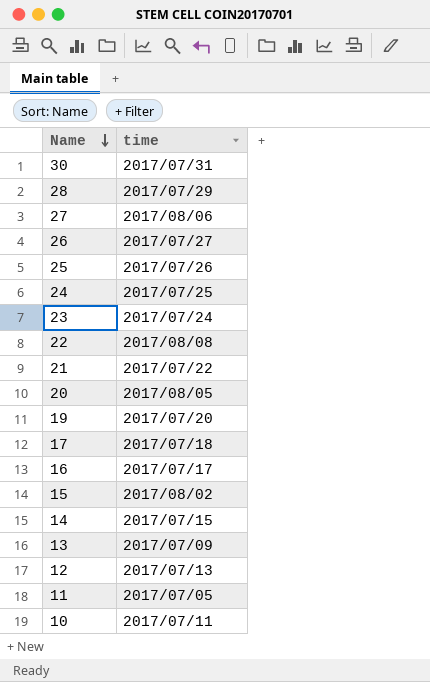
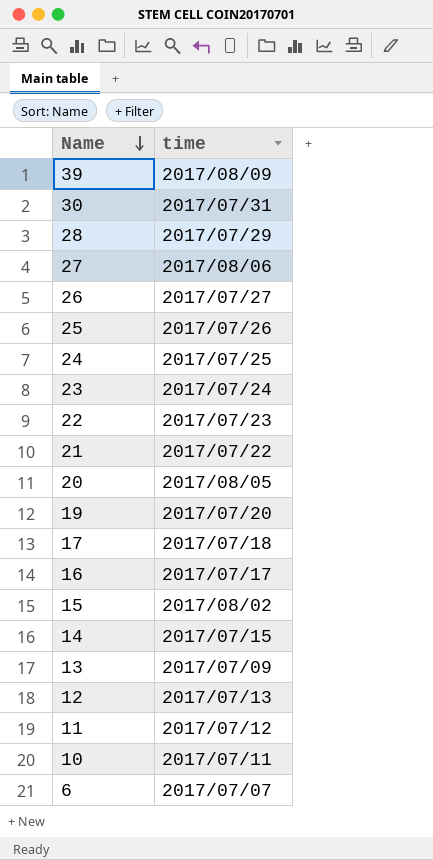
row 39: none -> 2017/08/09
22 | time: 2017/08/08 -> 2017/07/23
11 | time: 2017/07/05 -> 2017/07/12
row 6: none -> 2017/07/07

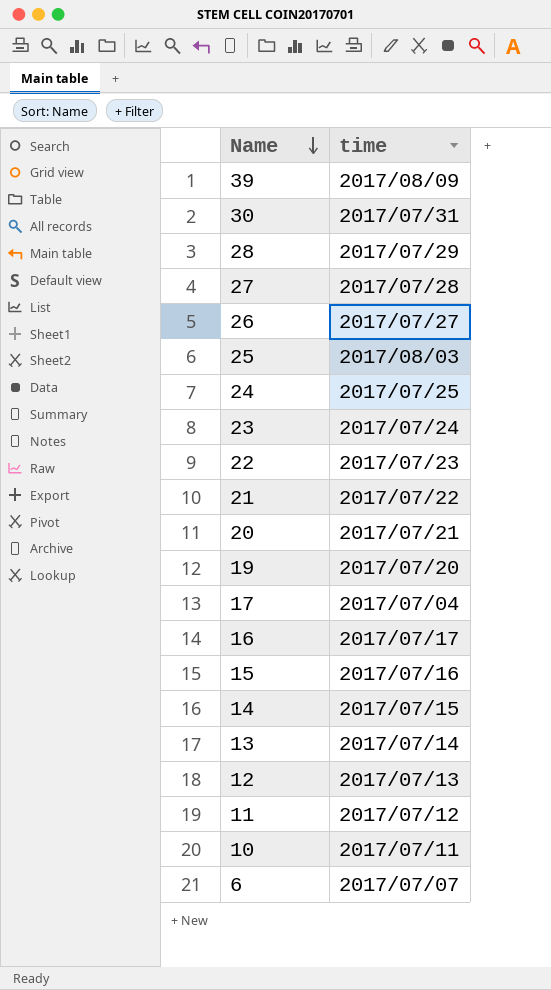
27 | time: 2017/08/06 -> 2017/07/28
25 | time: 2017/07/26 -> 2017/08/03
20 | time: 2017/08/05 -> 2017/07/21
17 | time: 2017/07/18 -> 2017/07/04
15 | time: 2017/08/02 -> 2017/07/16
13 | time: 2017/07/09 -> 2017/07/14

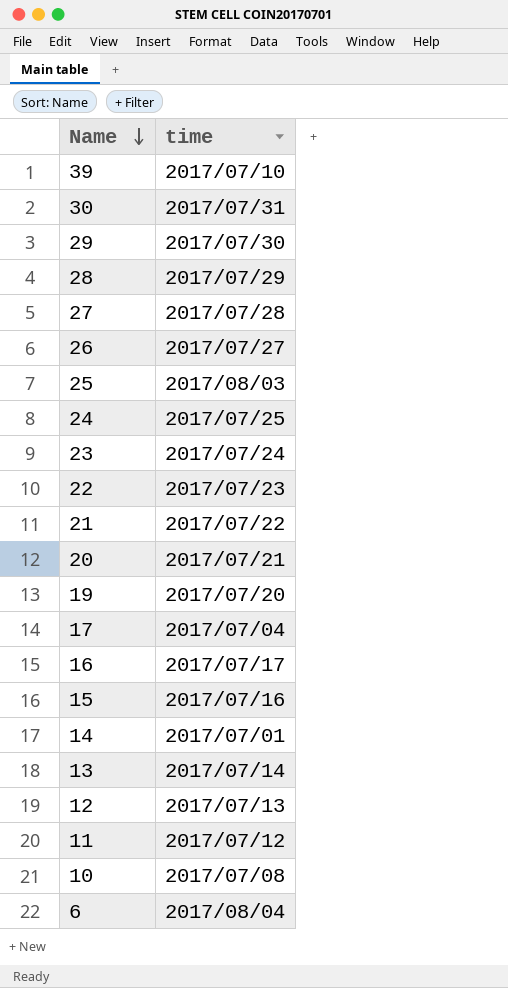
39 | time: 2017/08/09 -> 2017/07/10
row 29: none -> 2017/07/30
14 | time: 2017/07/15 -> 2017/07/01
10 | time: 2017/07/11 -> 2017/07/08
6 | time: 2017/07/07 -> 2017/08/04

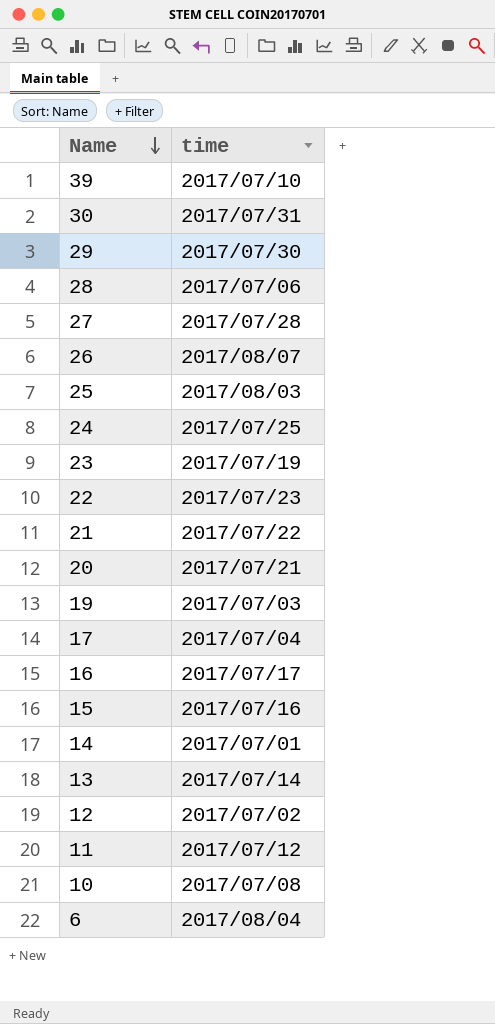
28 | time: 2017/07/29 -> 2017/07/06
26 | time: 2017/07/27 -> 2017/08/07
23 | time: 2017/07/24 -> 2017/07/19
19 | time: 2017/07/20 -> 2017/07/03
12 | time: 2017/07/13 -> 2017/07/02

